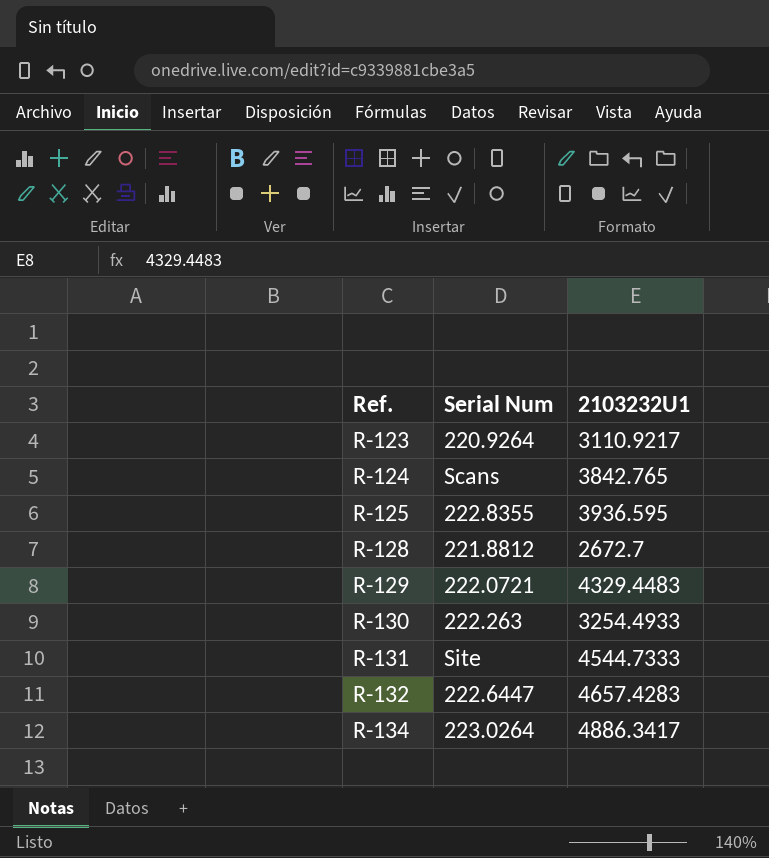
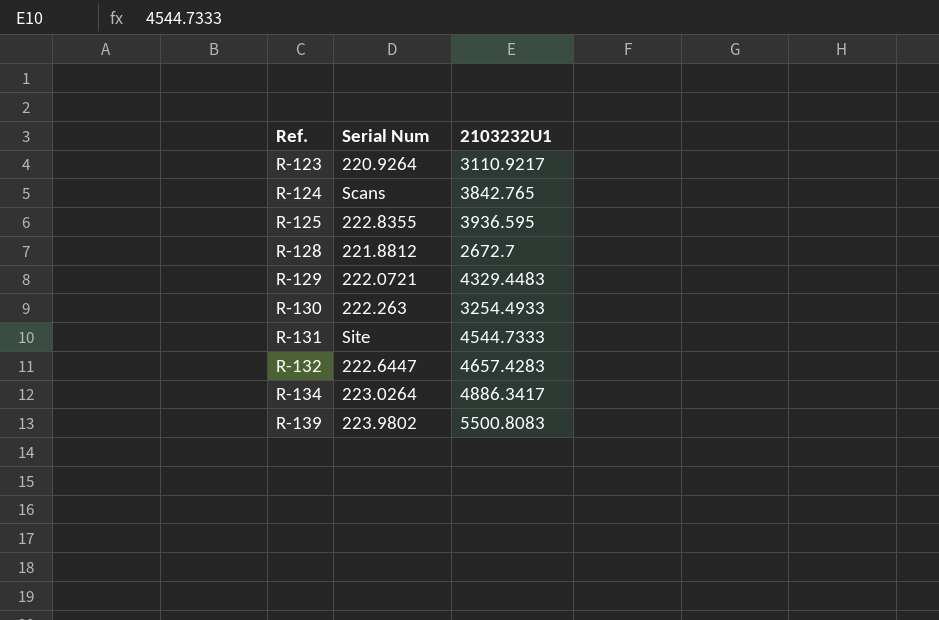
row R-139: none -> 223.9802 | 5500.8083

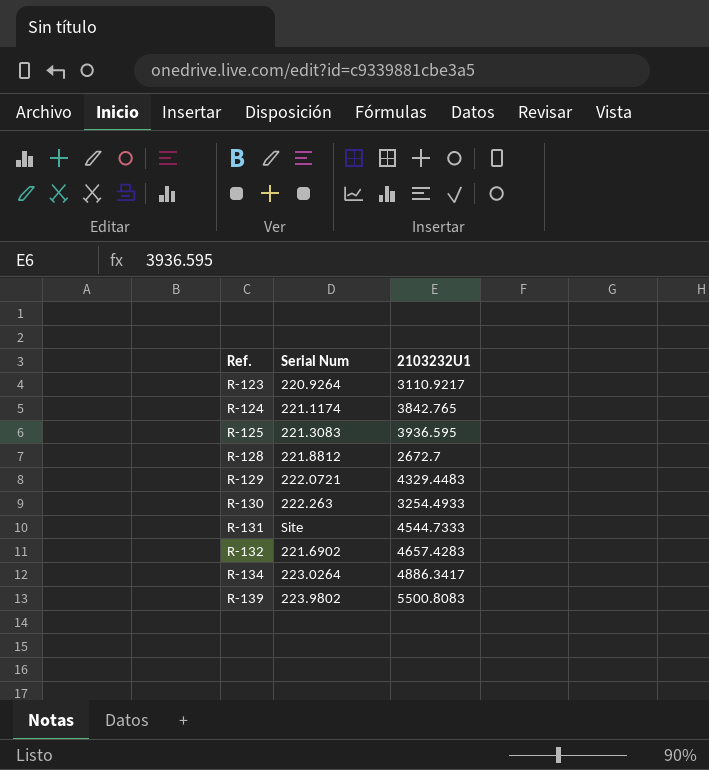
R-124 | Serial Num: Scans -> 221.1174
R-125 | Serial Num: 222.8355 -> 221.3083
R-132 | Serial Num: 222.6447 -> 221.6902

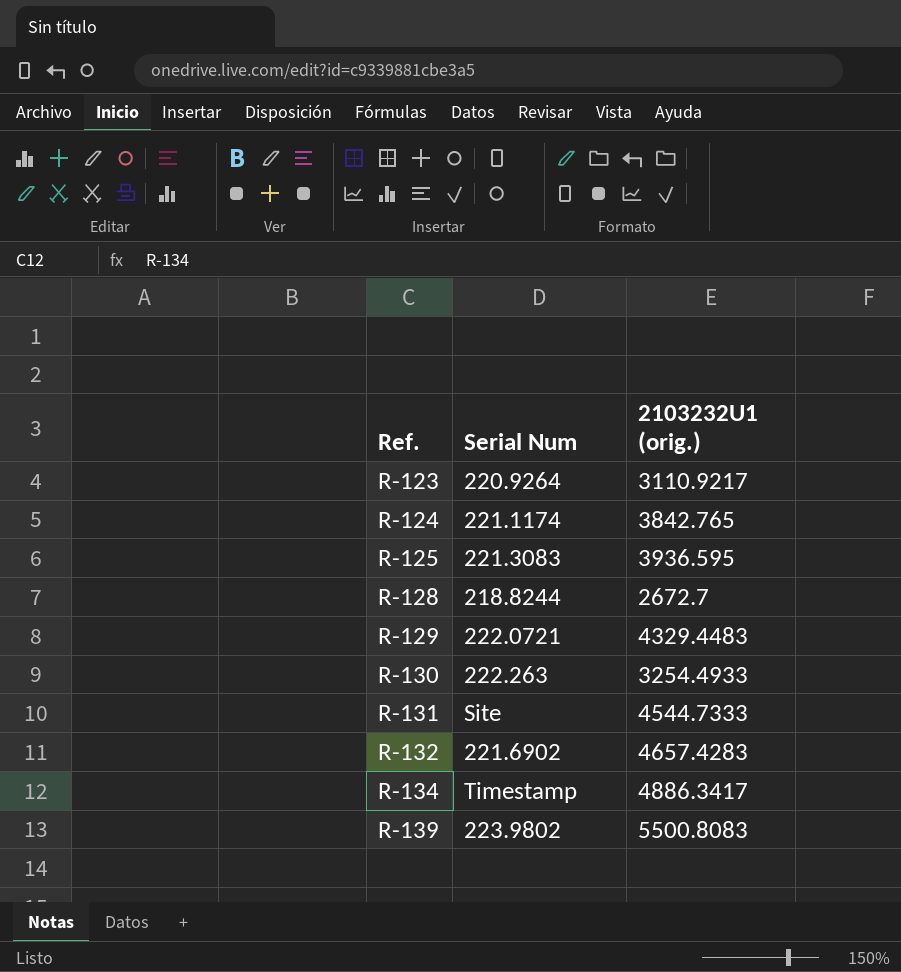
column name: 2103232U1 -> 2103232U1 (orig.)
R-128 | Serial Num: 221.8812 -> 218.8244
R-134 | Serial Num: 223.0264 -> Timestamp

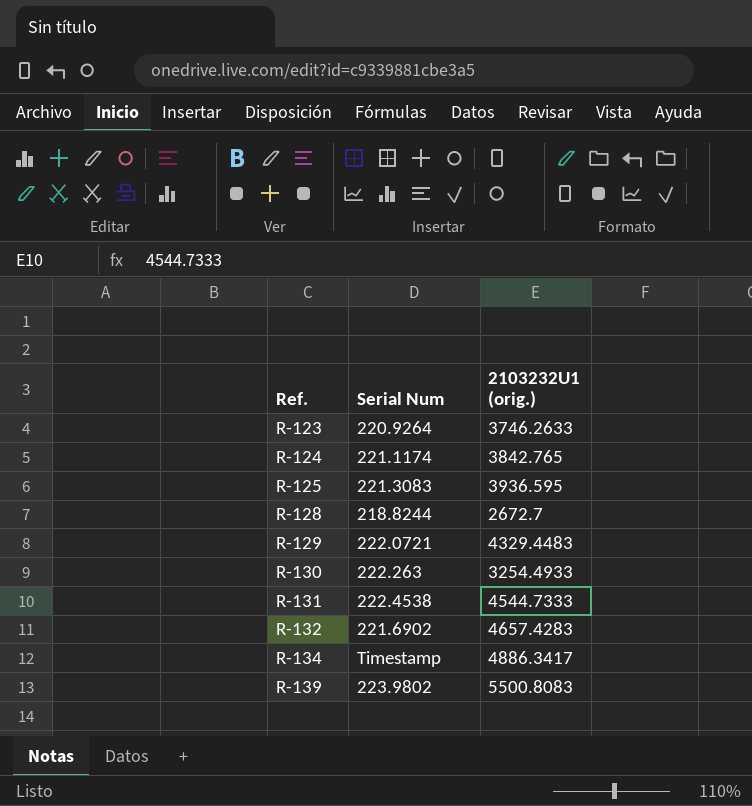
R-123 | 2103232U1 (orig.): 3110.9217 -> 3746.2633
R-131 | Serial Num: Site -> 222.4538

